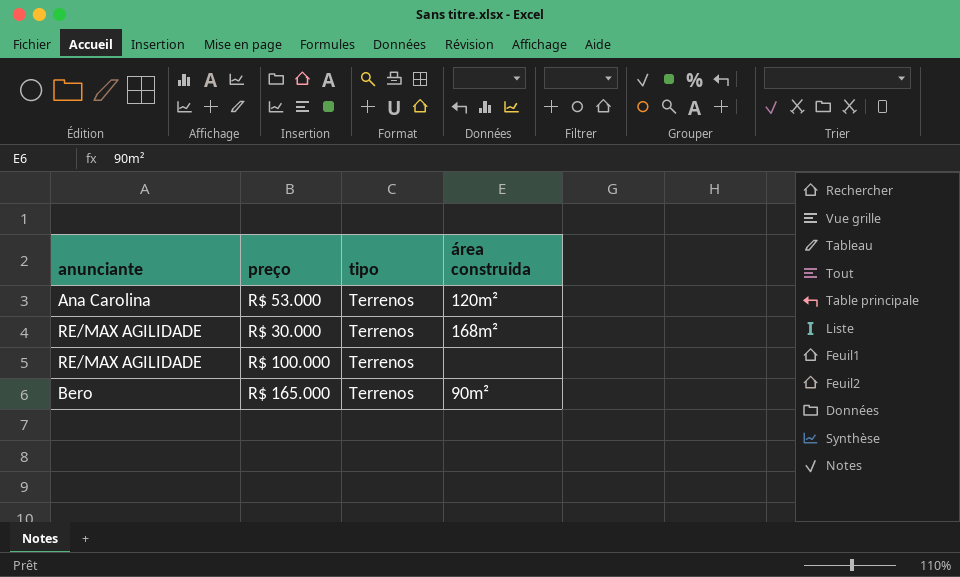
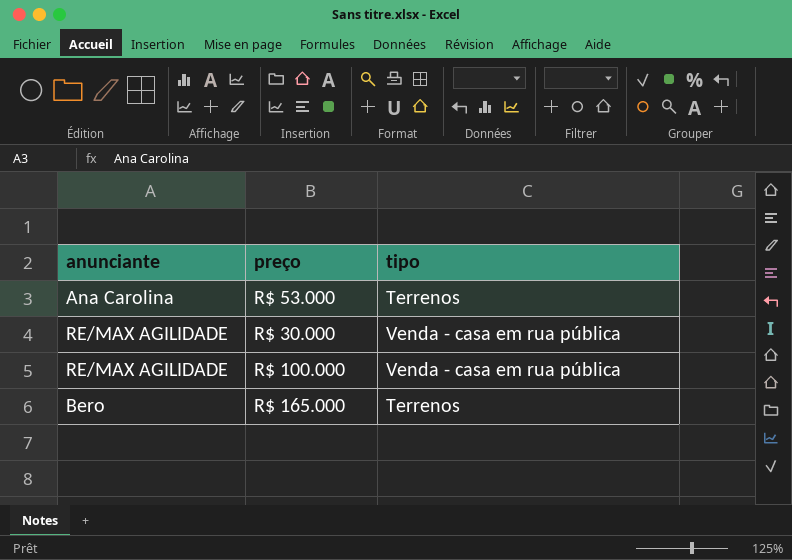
column área construida | position: 4 -> none
R$ 30.000 | tipo: Terrenos -> Venda - casa em rua pública
R$ 100.000 | tipo: Terrenos -> Venda - casa em rua pública

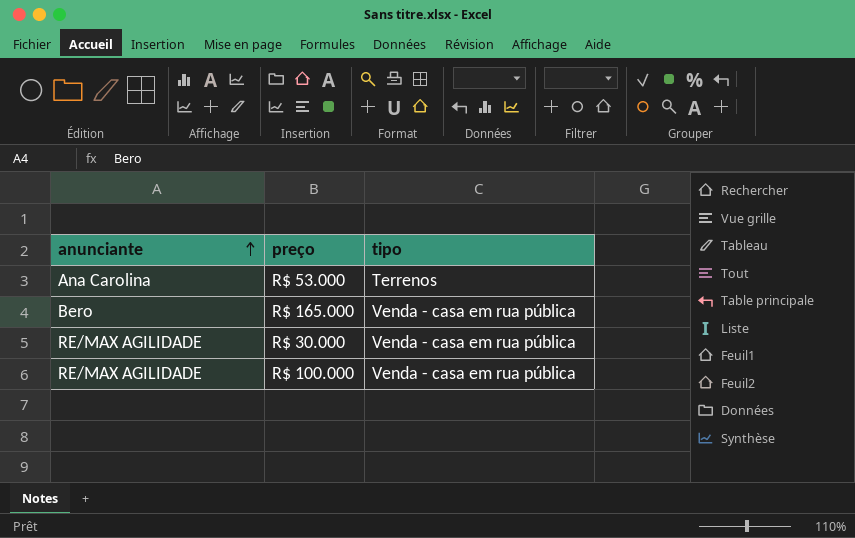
row order: none -> anunciante ascending
R$ 165.000 | tipo: Terrenos -> Venda - casa em rua pública

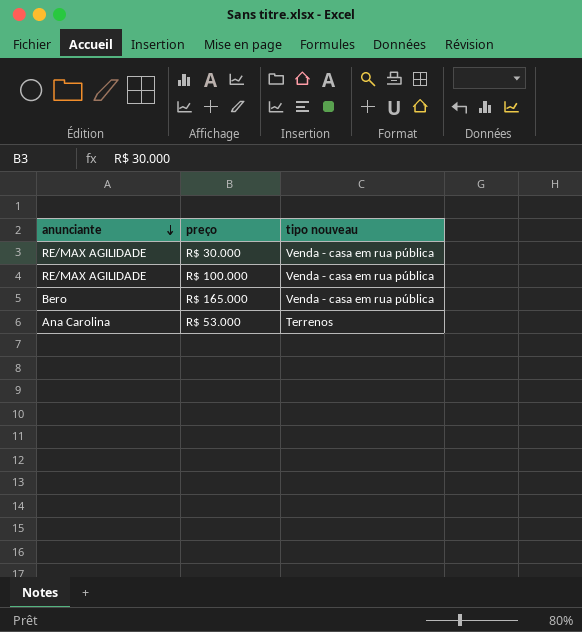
row order: anunciante ascending -> anunciante descending
column name: tipo -> tipo nouveau

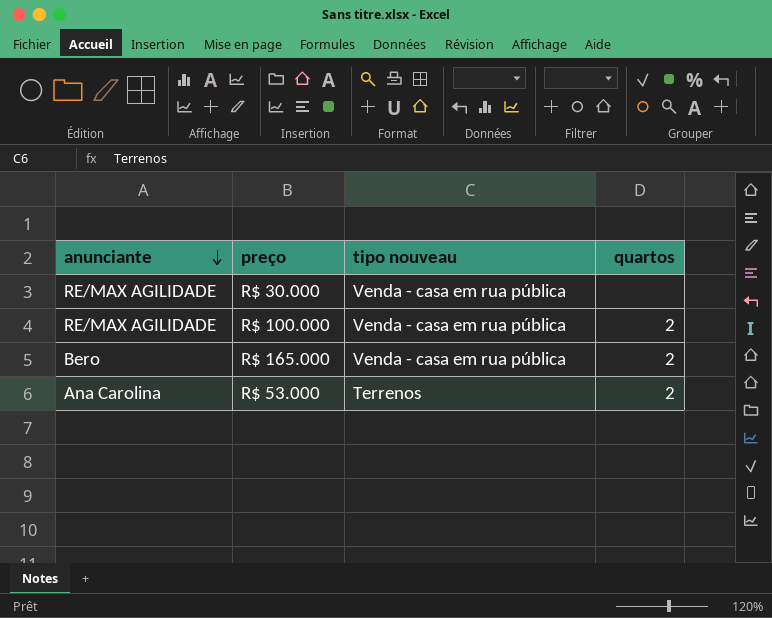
column quartos | position: none -> 4

